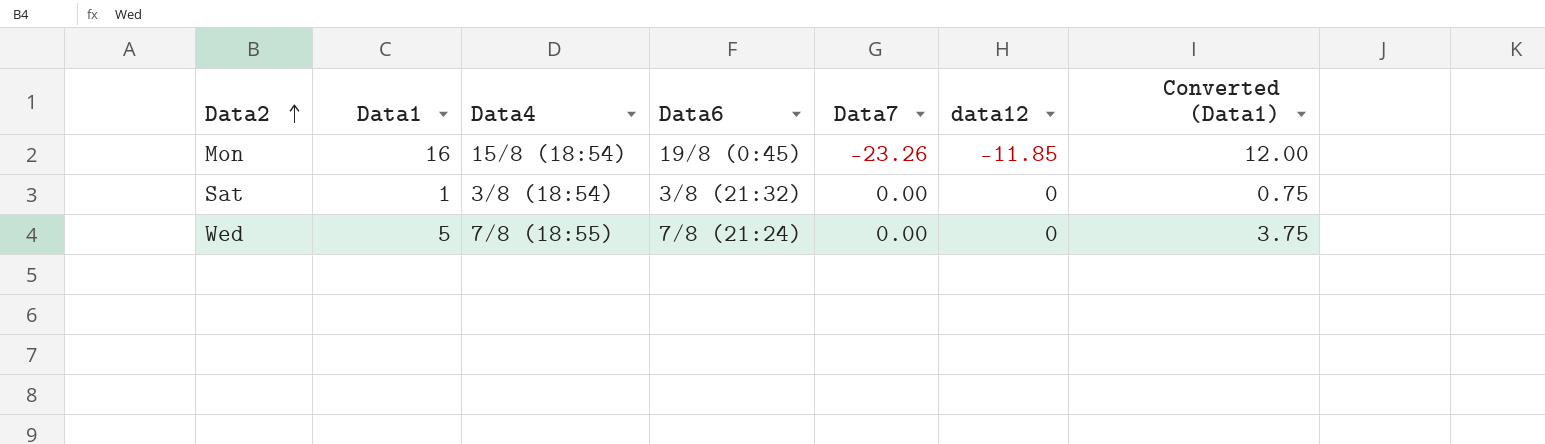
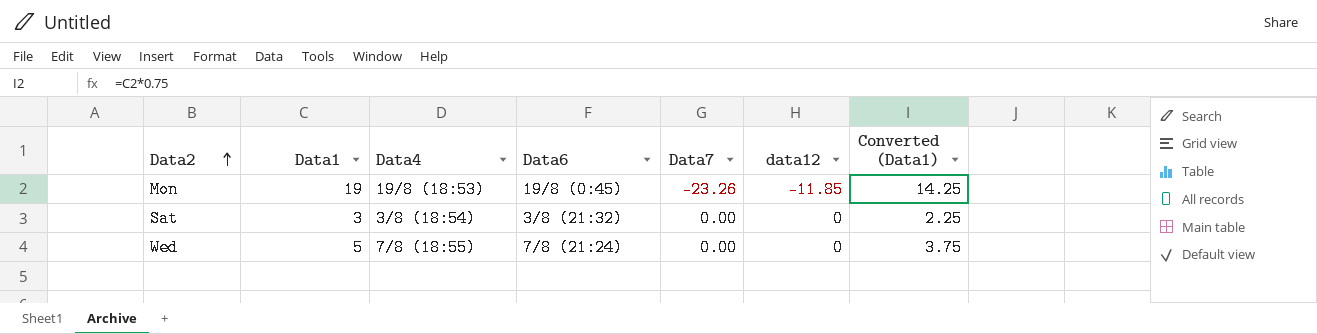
Mon | Data1: 16 -> 19
Mon | Data4: 15/8 (18:54) -> 19/8 (18:53)
Mon | Converted (Data1): 12.00 -> 14.25
Sat | Data1: 1 -> 3
Sat | Converted (Data1): 0.75 -> 2.25

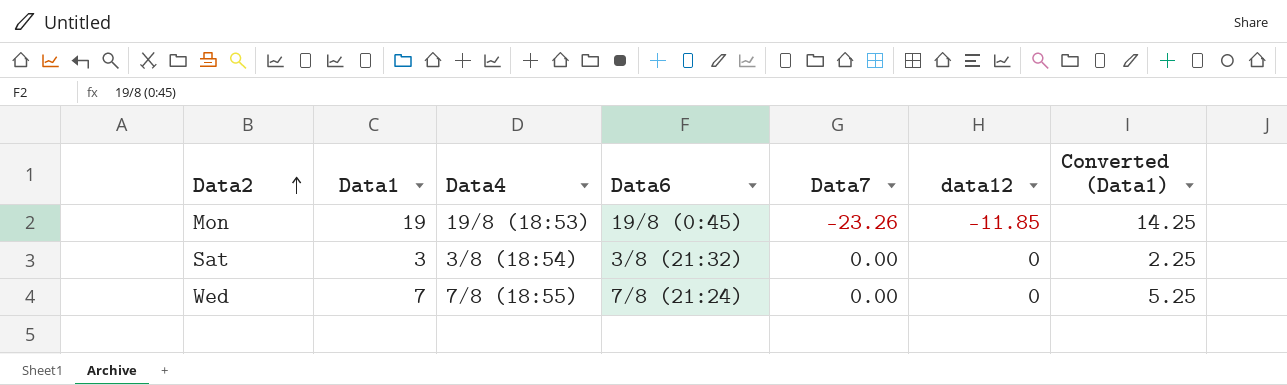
Wed | Data1: 5 -> 7
Wed | Converted (Data1): 3.75 -> 5.25

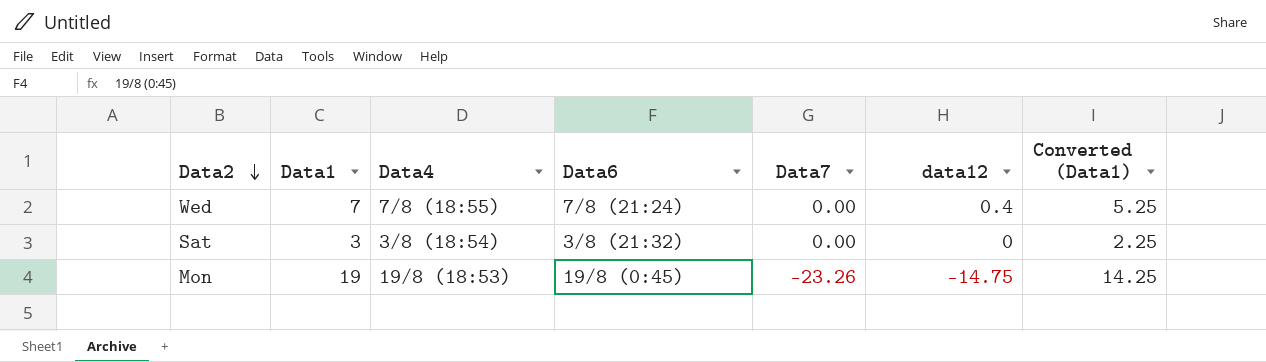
row order: Data2 ascending -> Data2 descending
Wed | data12: 0 -> 0.4
Mon | data12: -11.85 -> -14.75

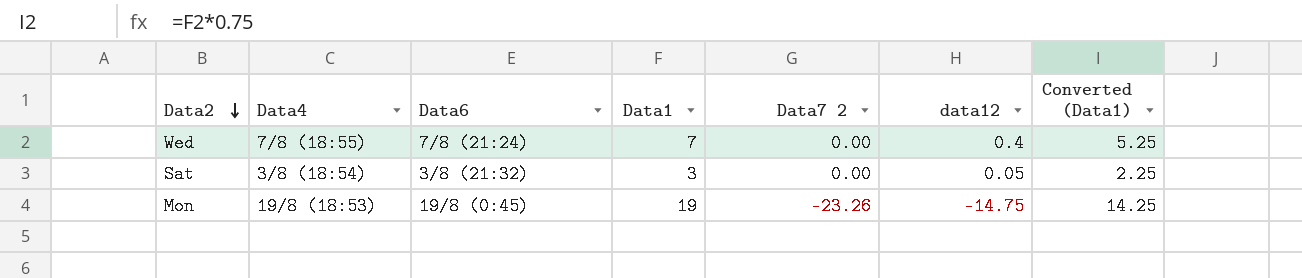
column Data1 | position: 2 -> 4
column name: Data7 -> Data7 2
Sat | data12: 0 -> 0.05

